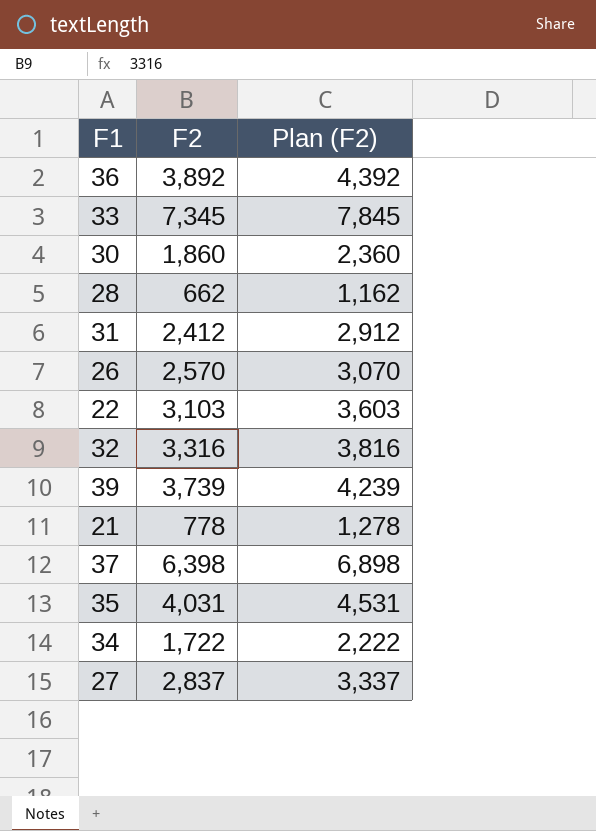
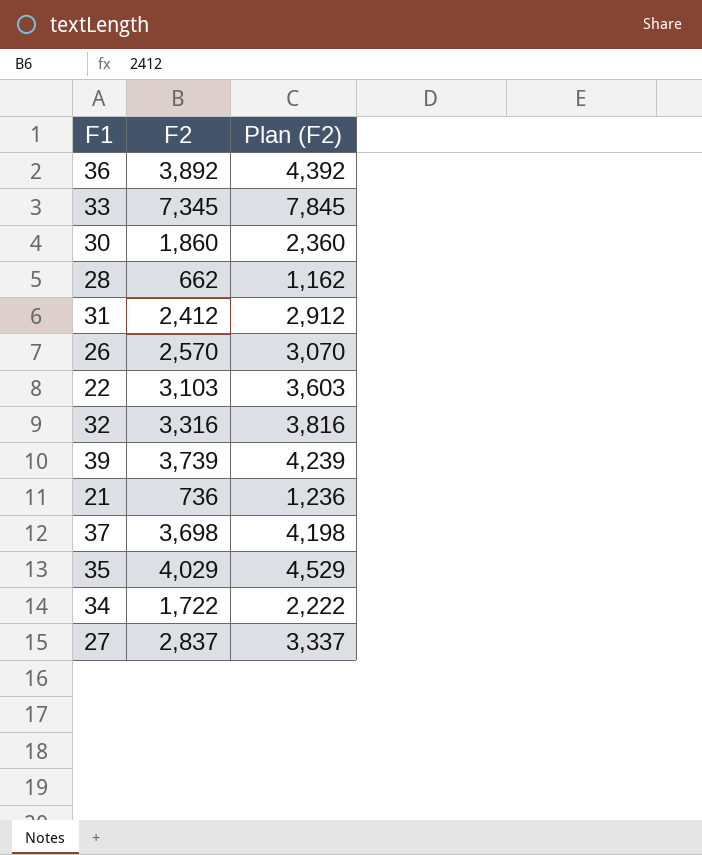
21 | F2: 778 -> 736
21 | Plan (F2): 1,278 -> 1,236
37 | F2: 6,398 -> 3,698
37 | Plan (F2): 6,898 -> 4,198
35 | F2: 4,031 -> 4,029
35 | Plan (F2): 4,531 -> 4,529

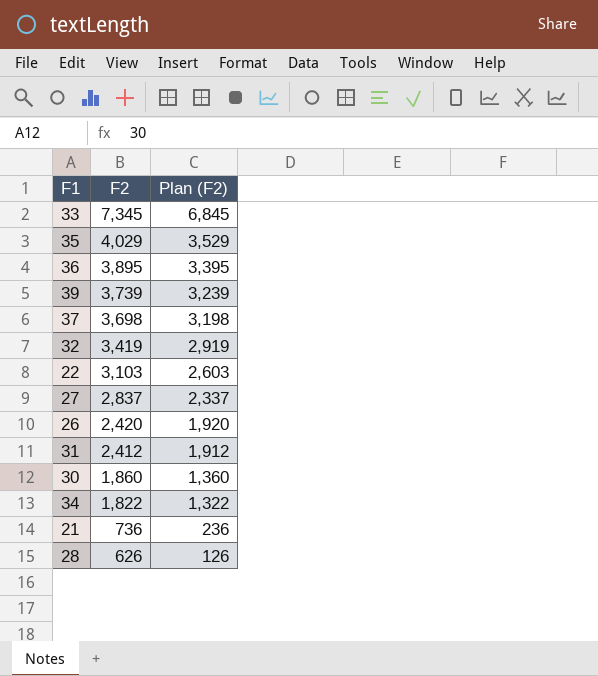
row order: none -> F2 descending
column Plan (F2) | formula: [F2] + 500 -> [F2] - 500
36 | F2: 3,892 -> 3,895
32 | F2: 3,316 -> 3,419
26 | F2: 2,570 -> 2,420
34 | F2: 1,722 -> 1,822
28 | F2: 662 -> 626

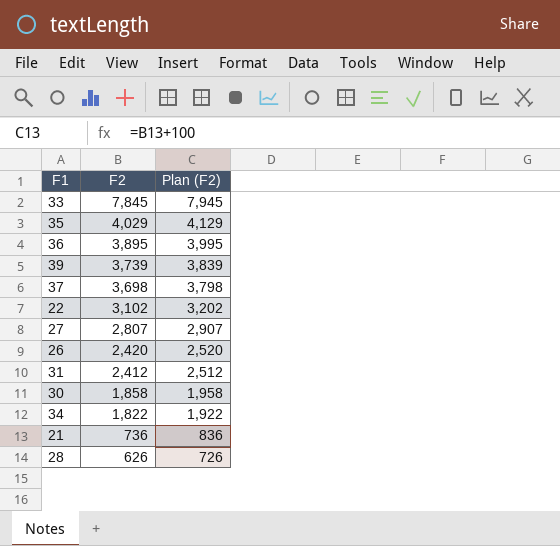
column Plan (F2) | formula: [F2] - 500 -> [F2] + 100
row 32: 3,419 | 2,919 -> none
33 | F2: 7,345 -> 7,845
22 | F2: 3,103 -> 3,102
27 | F2: 2,837 -> 2,807
30 | F2: 1,860 -> 1,858

